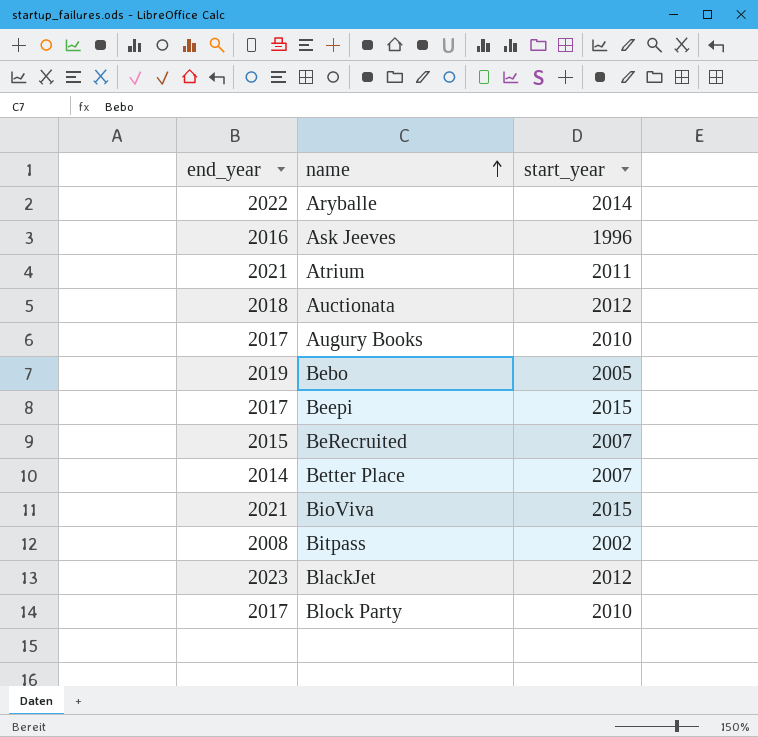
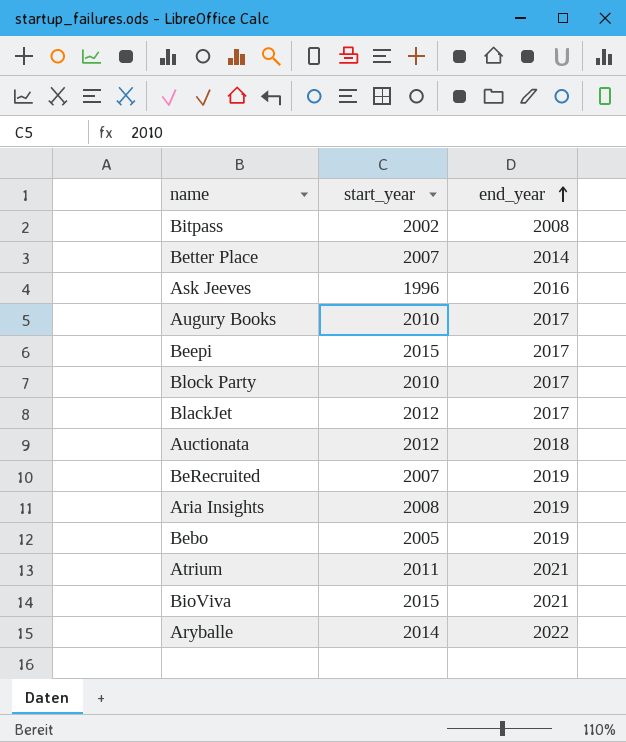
row order: name ascending -> end_year ascending
column end_year | position: 1 -> 3
BlackJet | end_year: 2023 -> 2017
BeRecruited | end_year: 2015 -> 2019
row Aria Insights: none -> 2008 | 2019

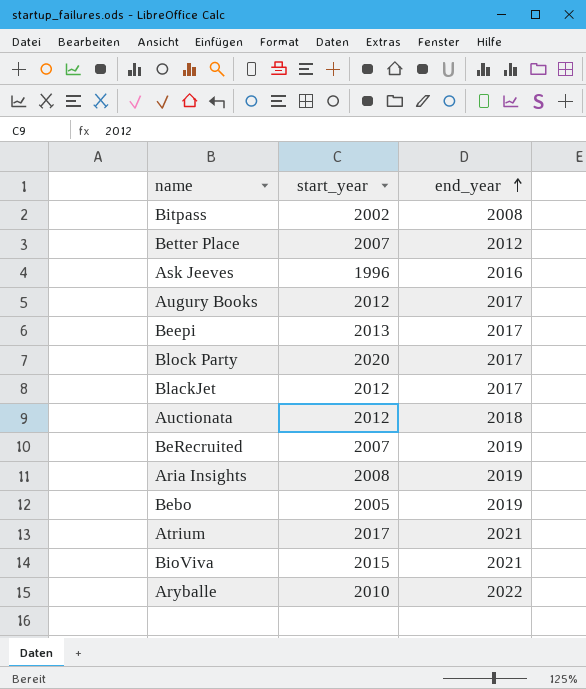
Better Place | end_year: 2014 -> 2012
Augury Books | start_year: 2010 -> 2012
Beepi | start_year: 2015 -> 2013
Block Party | start_year: 2010 -> 2020
Atrium | start_year: 2011 -> 2017
Aryballe | start_year: 2014 -> 2010

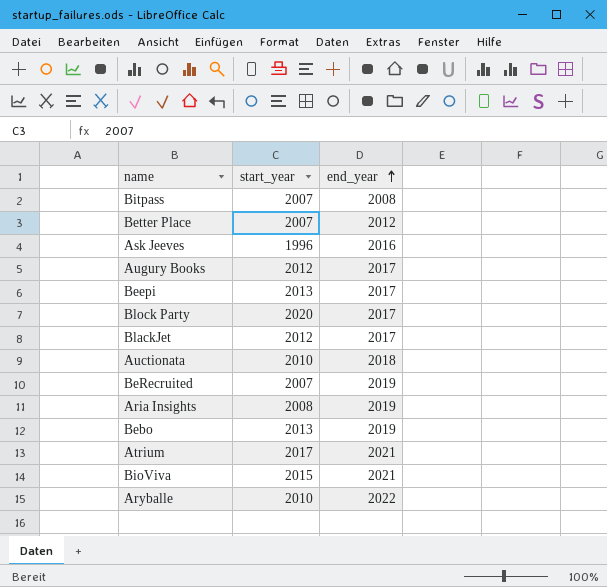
Bitpass | start_year: 2002 -> 2007
Auctionata | start_year: 2012 -> 2010
Bebo | start_year: 2005 -> 2013

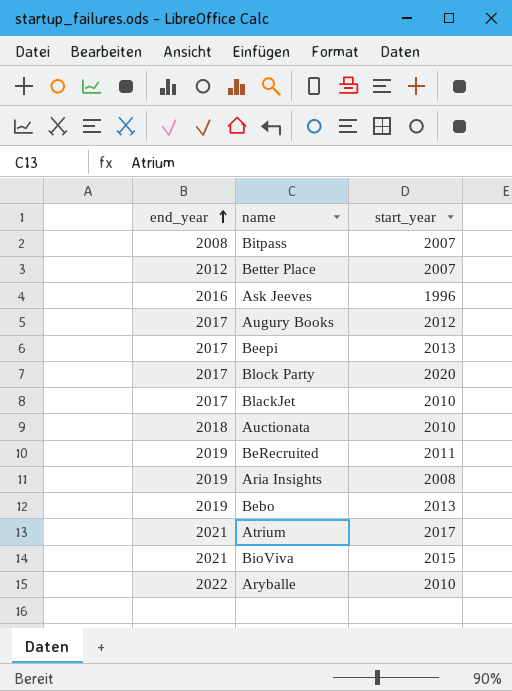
column end_year | position: 3 -> 1
BlackJet | start_year: 2012 -> 2010
BeRecruited | start_year: 2007 -> 2011

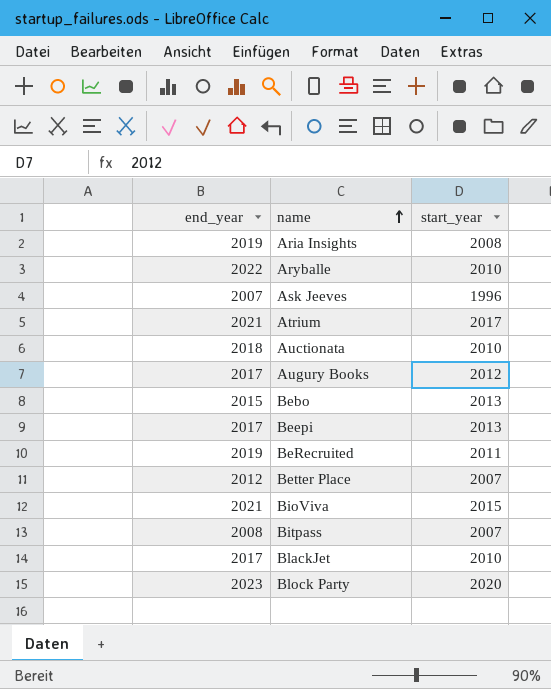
row order: end_year ascending -> name ascending
Ask Jeeves | end_year: 2016 -> 2007
Bebo | end_year: 2019 -> 2015
Block Party | end_year: 2017 -> 2023

